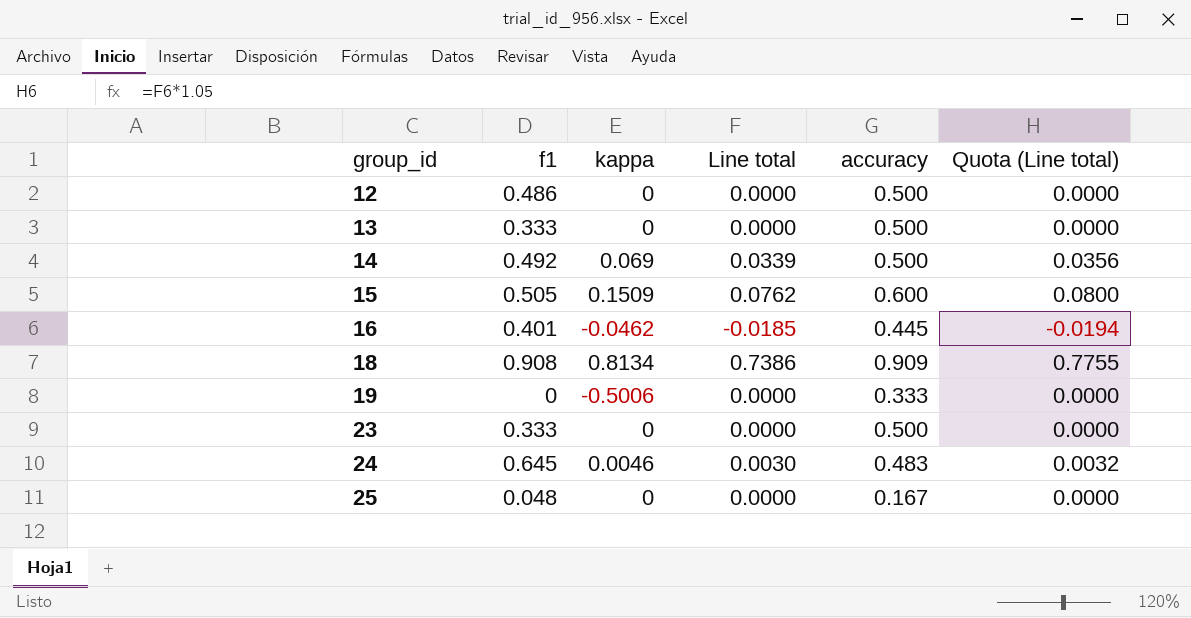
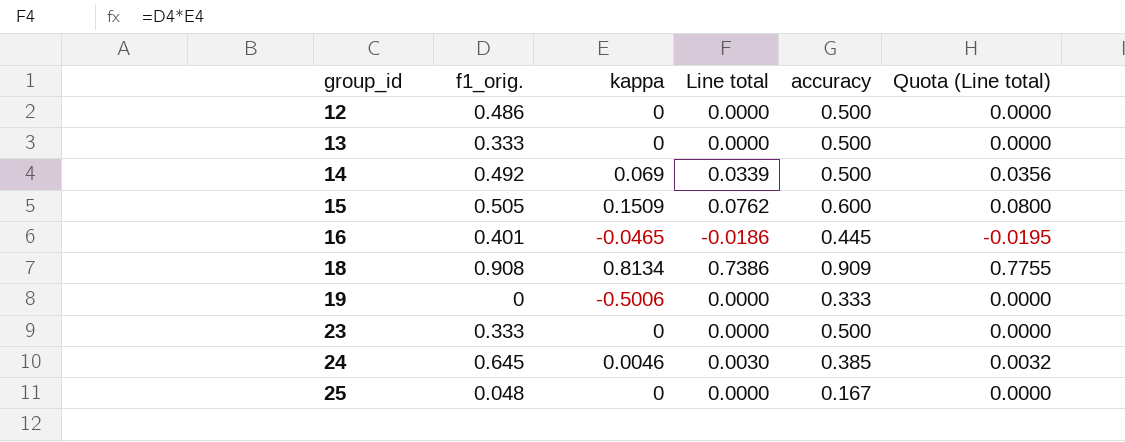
column name: f1 -> f1_orig.
16 | kappa: -0.0462 -> -0.0465
16 | Line total: -0.0185 -> -0.0186
16 | Quota (Line total): -0.0194 -> -0.0195
24 | accuracy: 0.483 -> 0.385

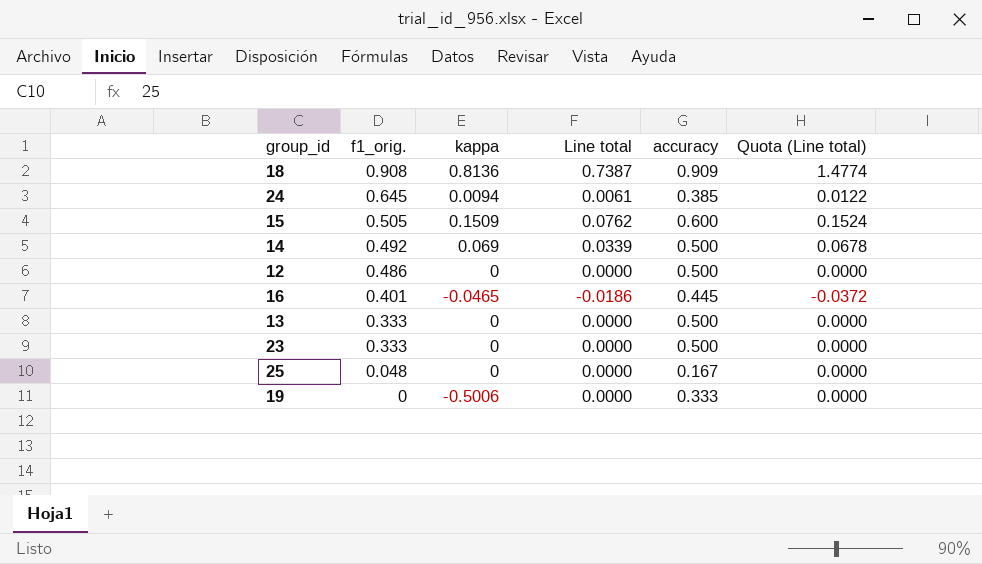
row order: group_id ascending -> f1_orig. descending
column Quota (Line total) | formula: [Line total] * 1.05 -> [Line total] * 2
18 | kappa: 0.8134 -> 0.8136
18 | Line total: 0.7386 -> 0.7387
24 | kappa: 0.0046 -> 0.0094
24 | Line total: 0.0030 -> 0.0061

